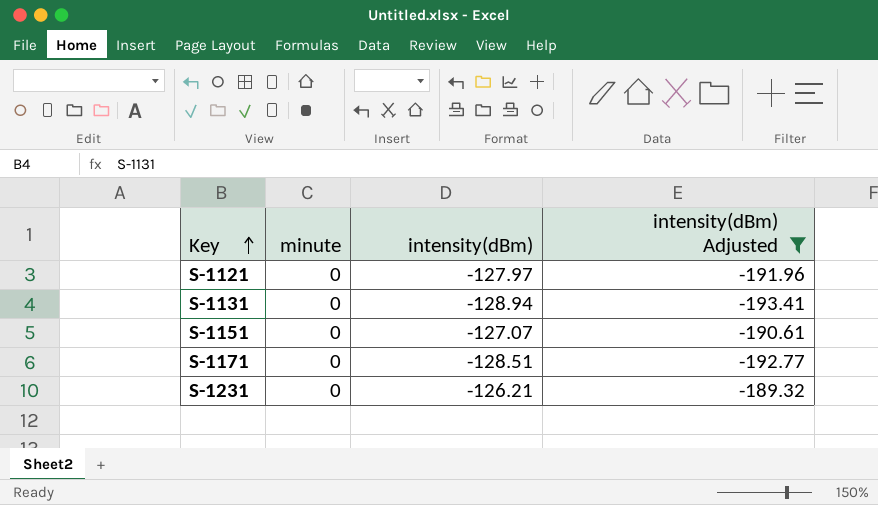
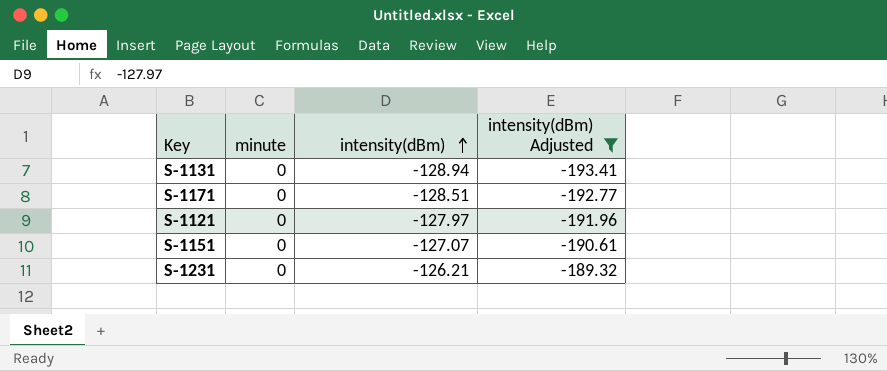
row order: Key ascending -> intensity(dBm) ascending

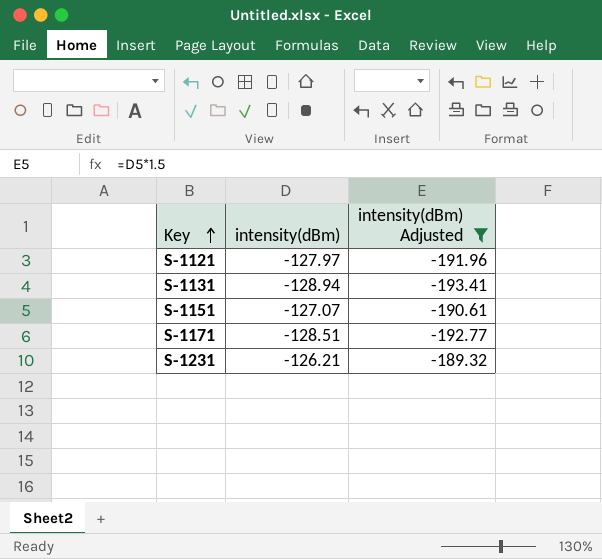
row order: intensity(dBm) ascending -> Key ascending
column minute | position: 2 -> none

